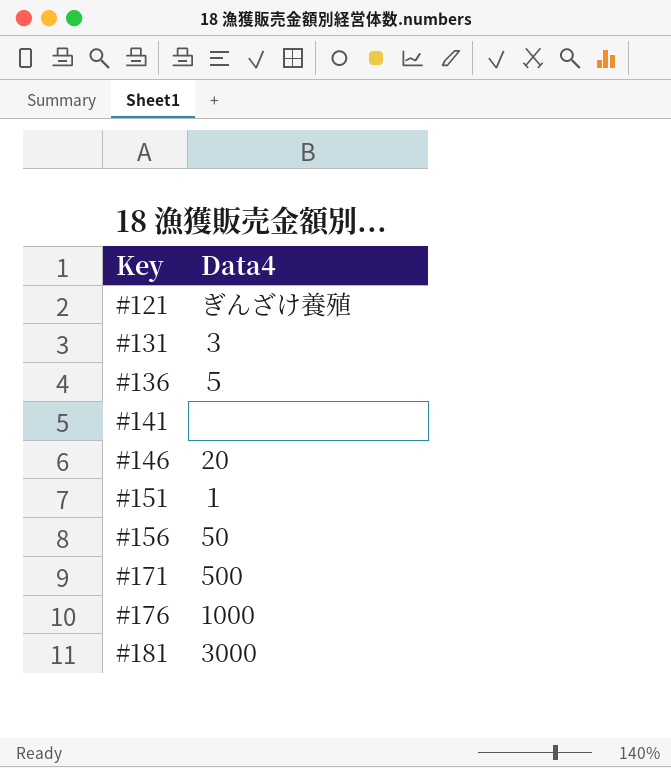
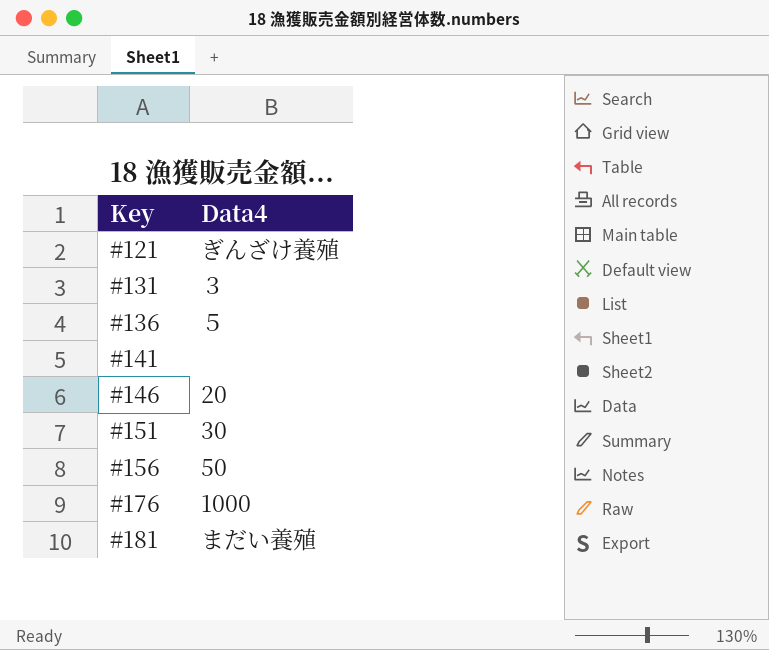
row #171: 500 -> none
#151 | Data4: １ -> 30
#181 | Data4: 3000 -> まだい養殖

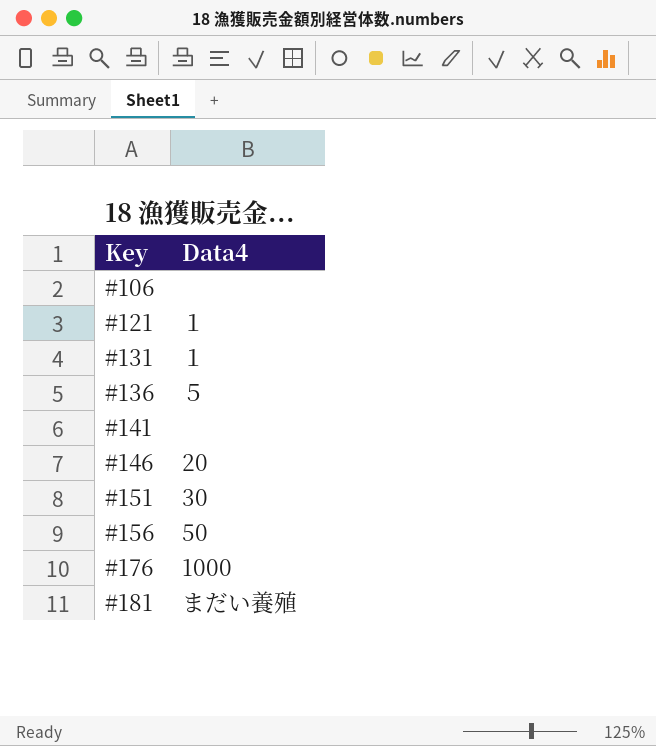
row #106: none -> none
#121 | Data4: ぎんざけ養殖 -> １
#131 | Data4: ３ -> １

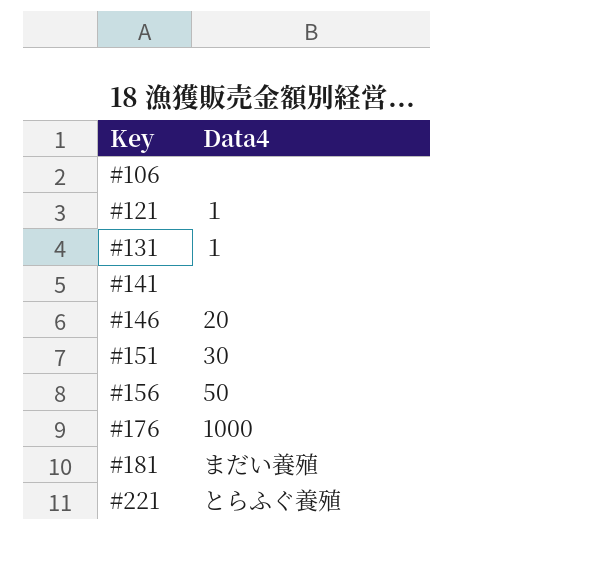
row #136: ５ -> none
row #221: none -> とらふぐ養殖

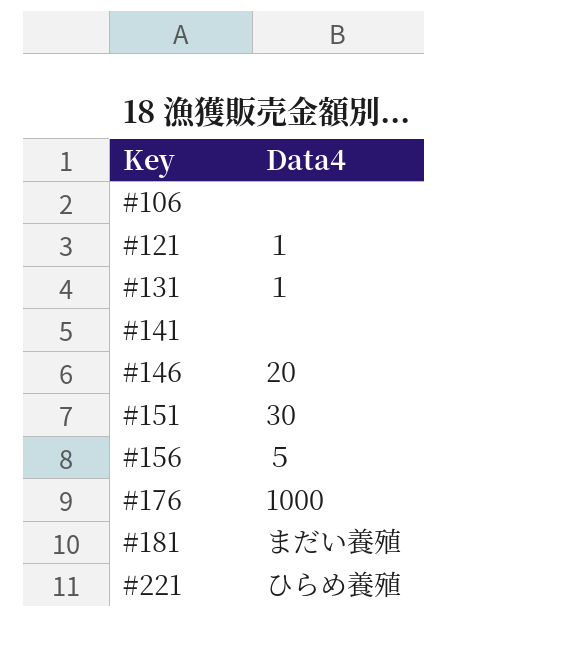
#156 | Data4: 50 -> ５
#221 | Data4: とらふぐ養殖 -> ひらめ養殖

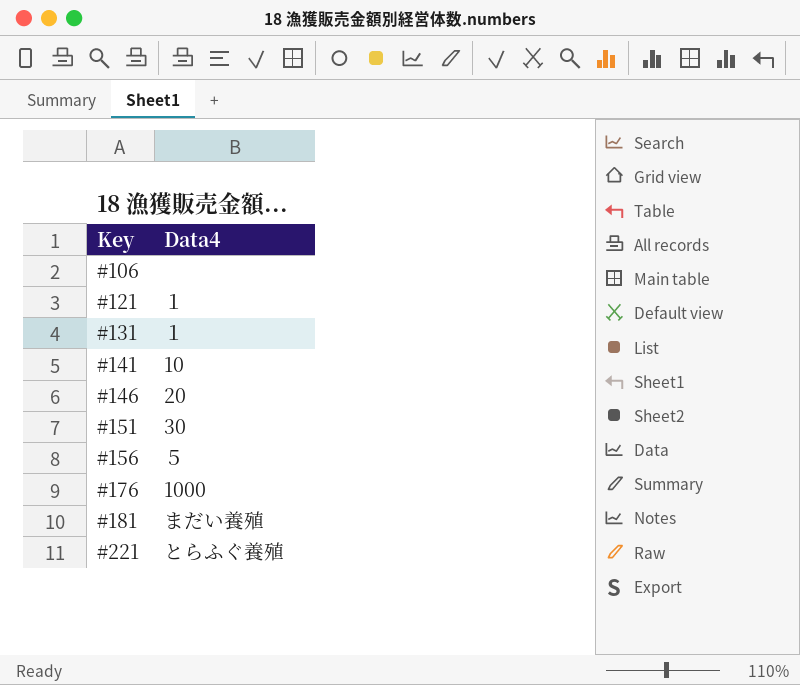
#141 | Data4: none -> 10
#221 | Data4: ひらめ養殖 -> とらふぐ養殖

